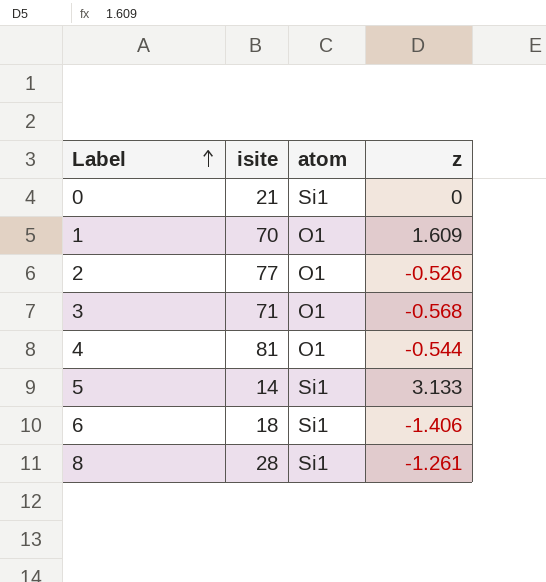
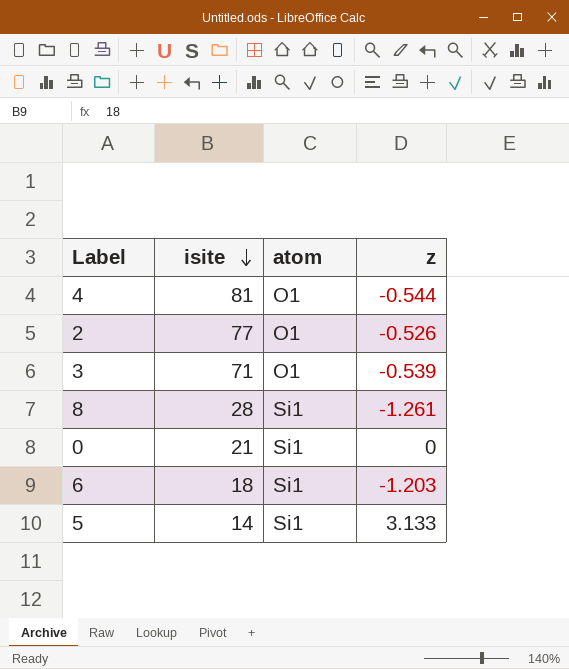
row order: Label ascending -> isite descending
row 1: 70 | O1 | 1.609 -> none
3 | z: -0.568 -> -0.539
6 | z: -1.406 -> -1.203

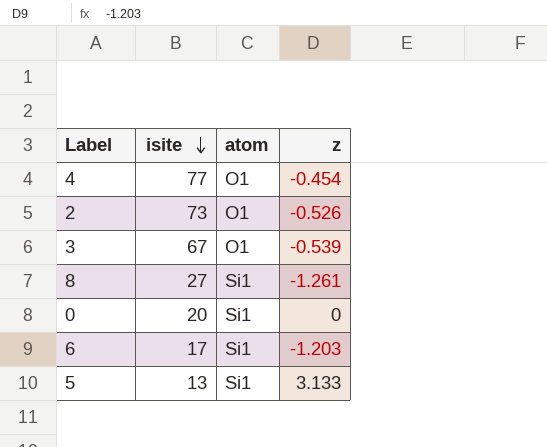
4 | isite: 81 -> 77
4 | z: -0.544 -> -0.454
2 | isite: 77 -> 73
3 | isite: 71 -> 67
8 | isite: 28 -> 27
0 | isite: 21 -> 20
6 | isite: 18 -> 17
5 | isite: 14 -> 13

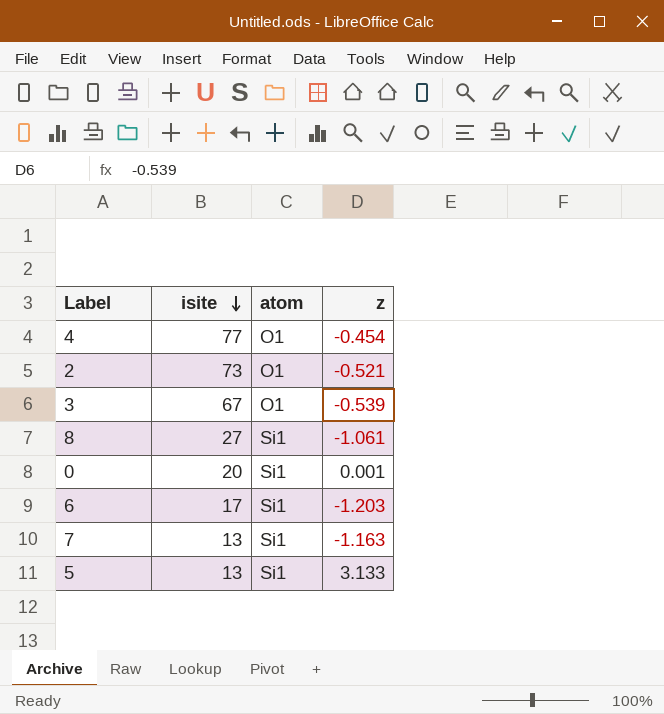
2 | z: -0.526 -> -0.521
8 | z: -1.261 -> -1.061
0 | z: 0 -> 0.001
row 7: none -> 13 | Si1 | -1.163

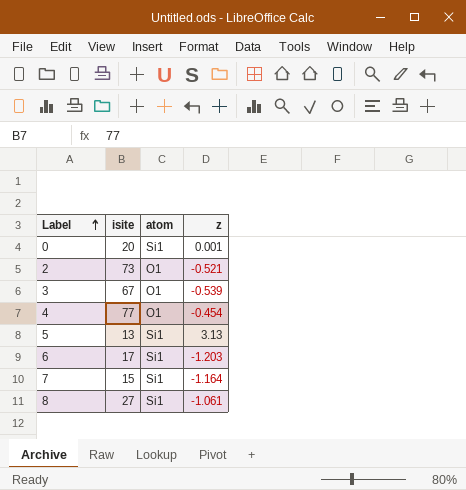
row order: isite descending -> Label ascending
5 | z: 3.133 -> 3.13
7 | isite: 13 -> 15
7 | z: -1.163 -> -1.164

